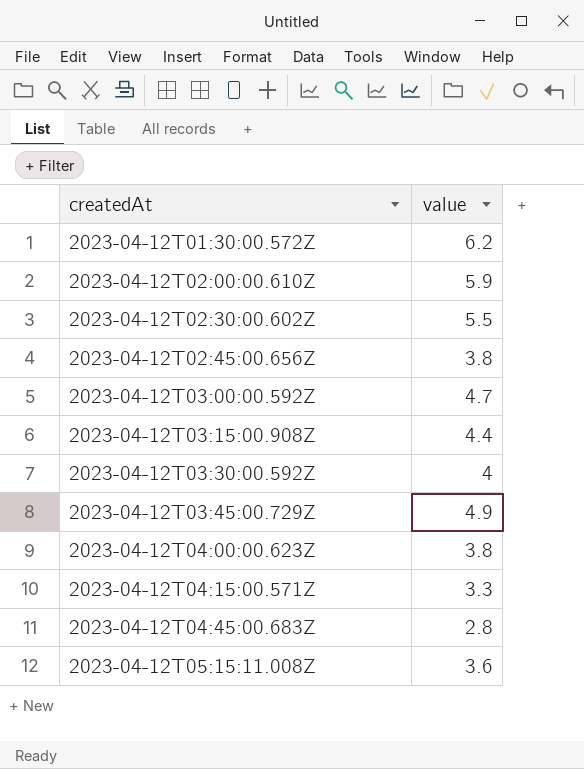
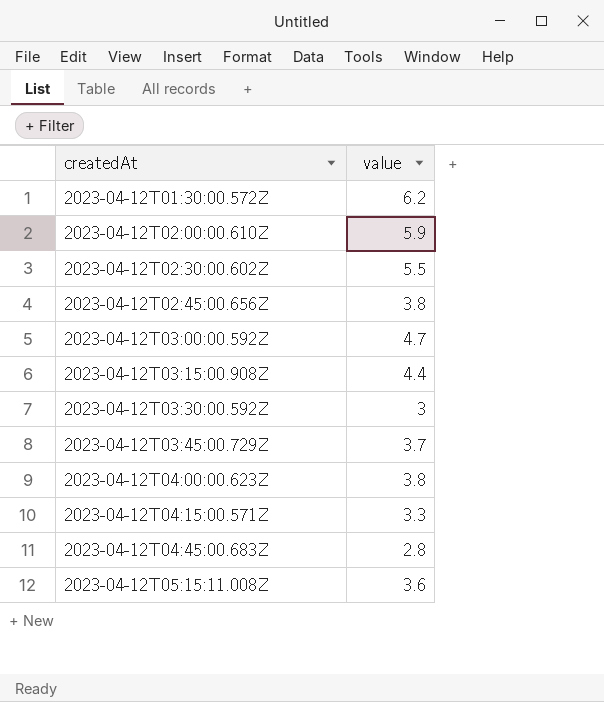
2023-04-12T03:30:00.592Z | value: 4 -> 3
2023-04-12T03:45:00.729Z | value: 4.9 -> 3.7

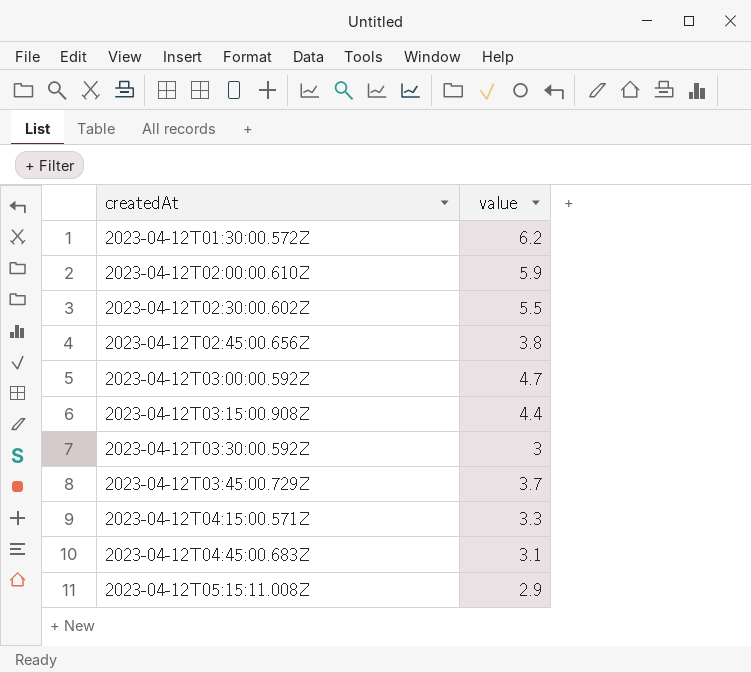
row 2023-04-12T04:00:00.623Z: 3.8 -> none
2023-04-12T04:45:00.683Z | value: 2.8 -> 3.1
2023-04-12T05:15:11.008Z | value: 3.6 -> 2.9

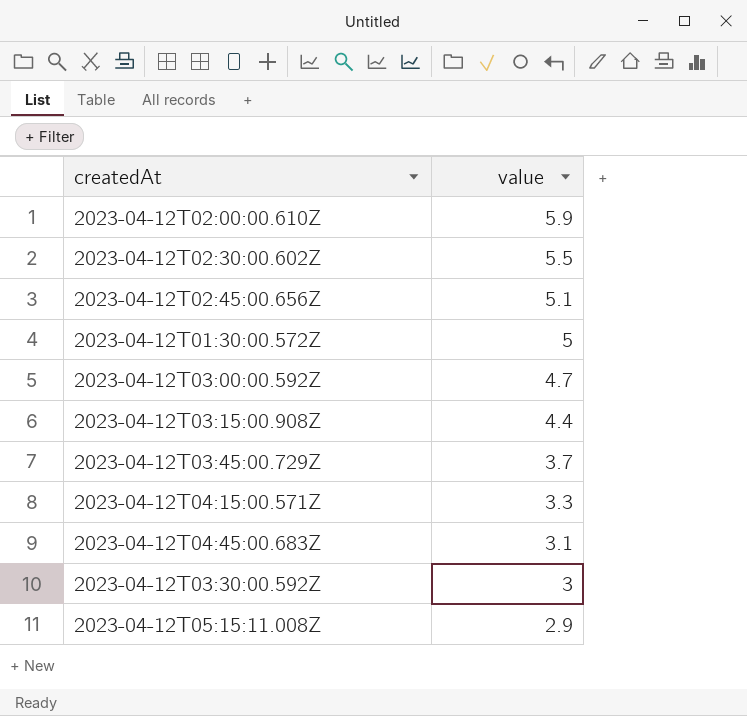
row order: createdAt ascending -> value descending
2023-04-12T02:45:00.656Z | value: 3.8 -> 5.1
2023-04-12T01:30:00.572Z | value: 6.2 -> 5

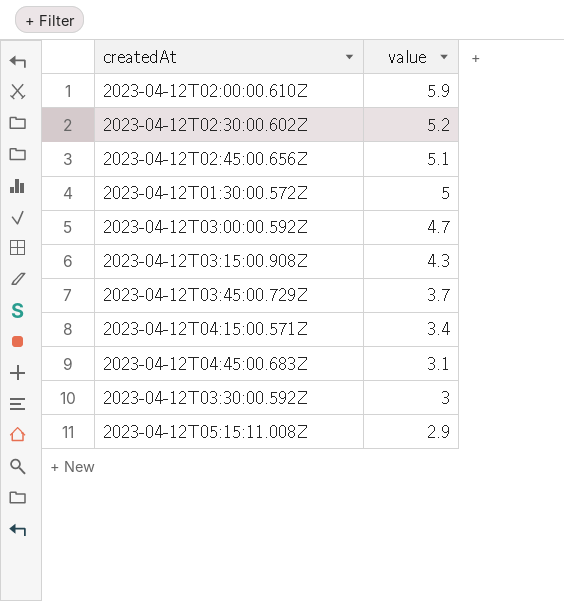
2023-04-12T02:30:00.602Z | value: 5.5 -> 5.2
2023-04-12T03:15:00.908Z | value: 4.4 -> 4.3
2023-04-12T04:15:00.571Z | value: 3.3 -> 3.4

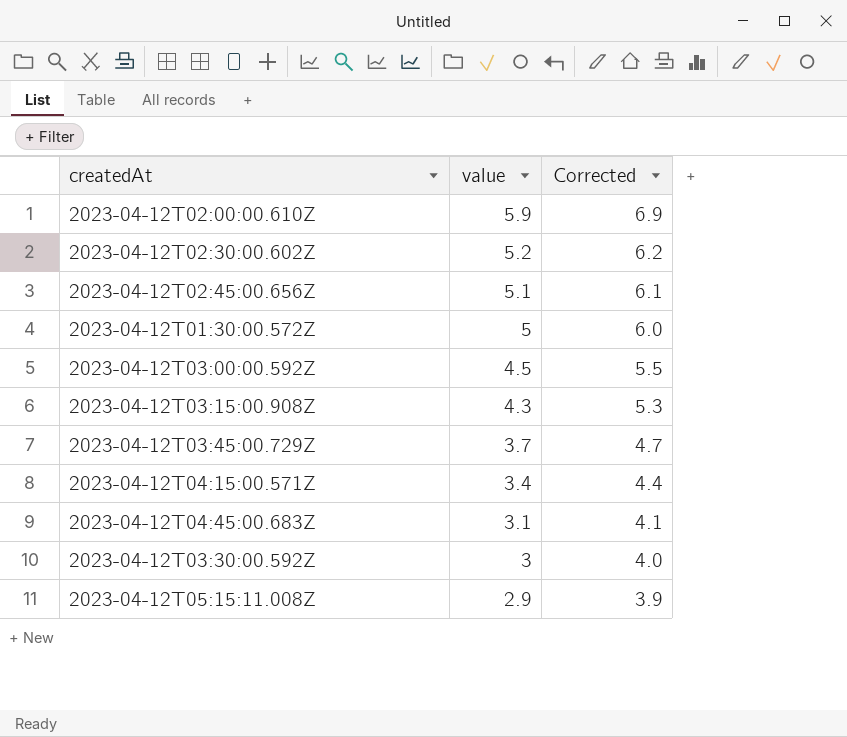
column Corrected | formula: none -> [value] + 1
2023-04-12T03:00:00.592Z | value: 4.7 -> 4.5

